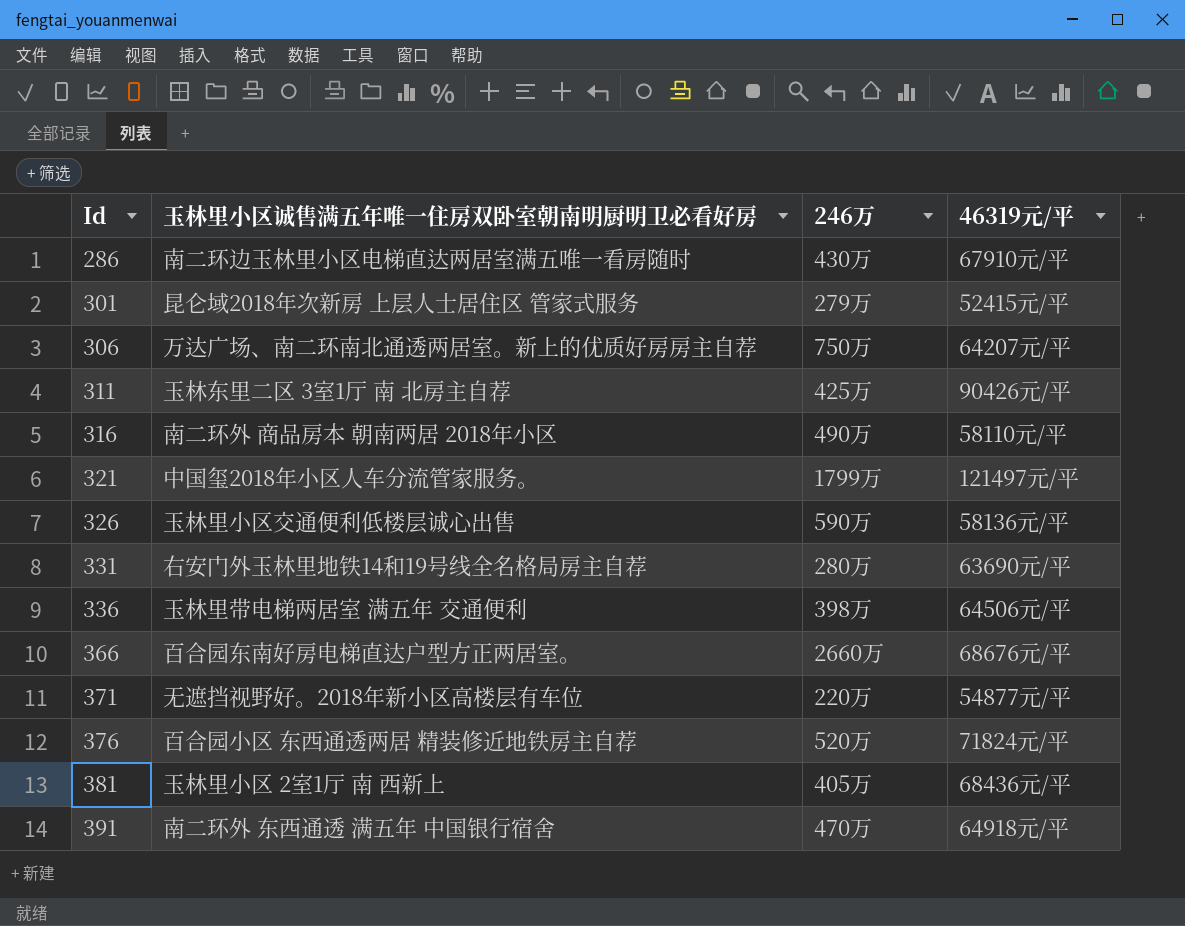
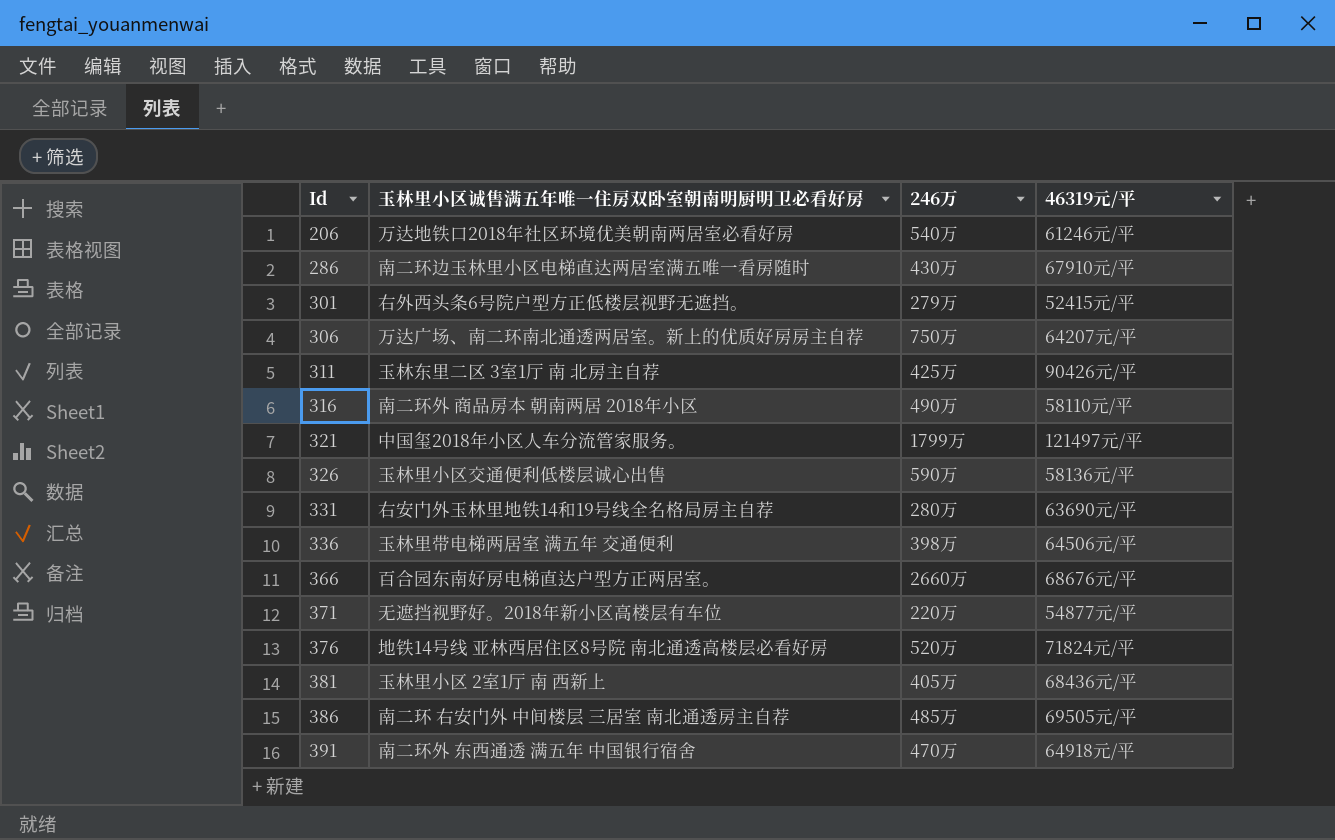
row 206: none -> 万达地铁口2018年社区环境优美朝南两居室必看好房 | 540万 | 61246元/平
301 | 玉林里小区诚售满五年唯一住房双卧室朝南明厨明卫必看好房: 昆仑域2018年次新房 上层人士居住区 管家式服务 -> 右外西头条6号院户型方正低楼层视野无遮挡。
376 | 玉林里小区诚售满五年唯一住房双卧室朝南明厨明卫必看好房: 百合园小区 东西通透两居 精装修近地铁房主自荐 -> 地铁14号线 亚林西居住区8号院 南北通透高楼层必看好房
row 386: none -> 南二环 右安门外 中间楼层 三居室 南北通透房主自荐 | 485万 | 69505元/平

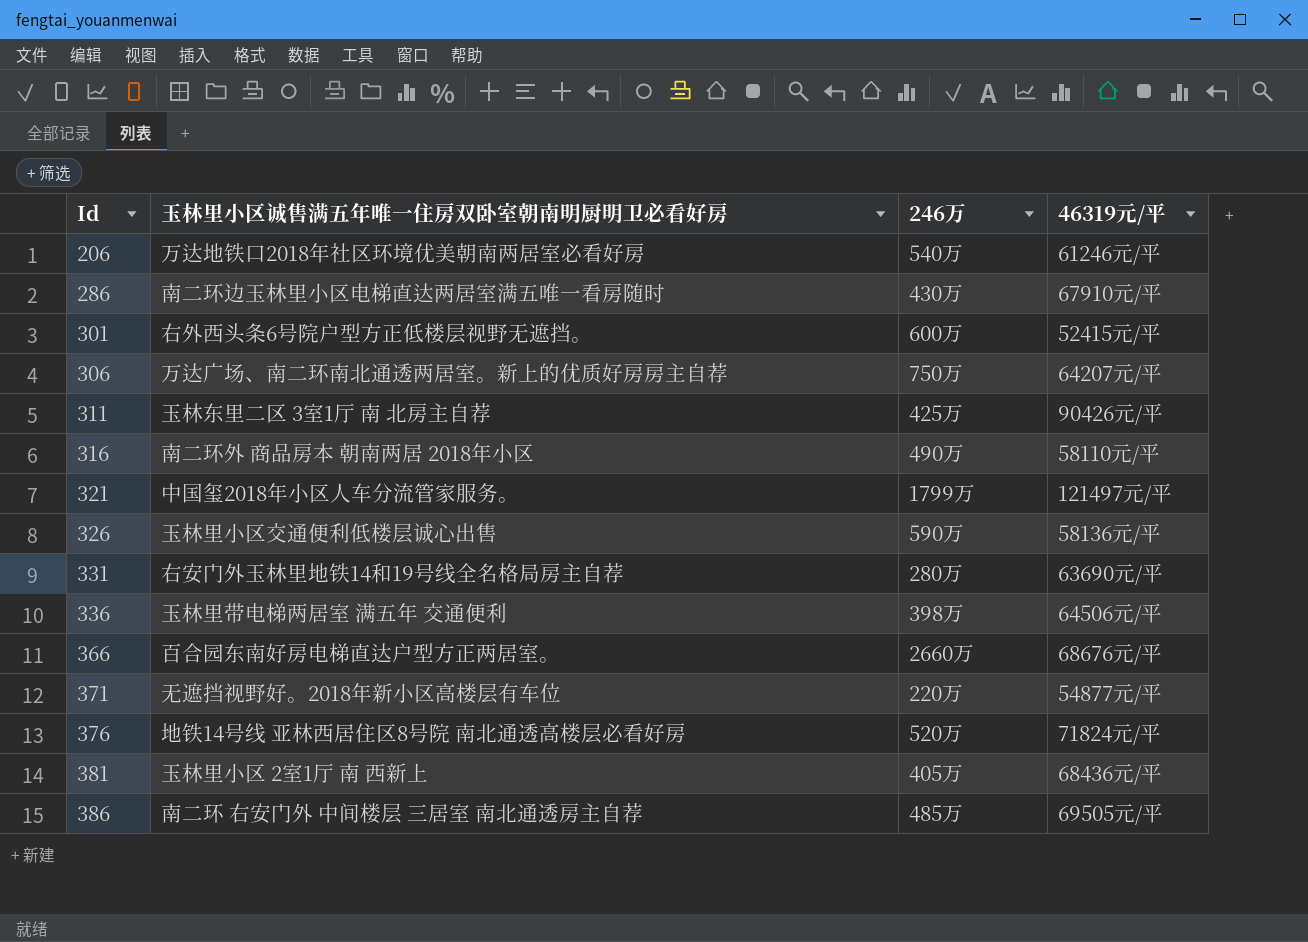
row 391: 南二环外 东西通透 满五年 中国银行宿舍 | 470万 | 64918元/平 -> none
301 | 246万: 279万 -> 600万

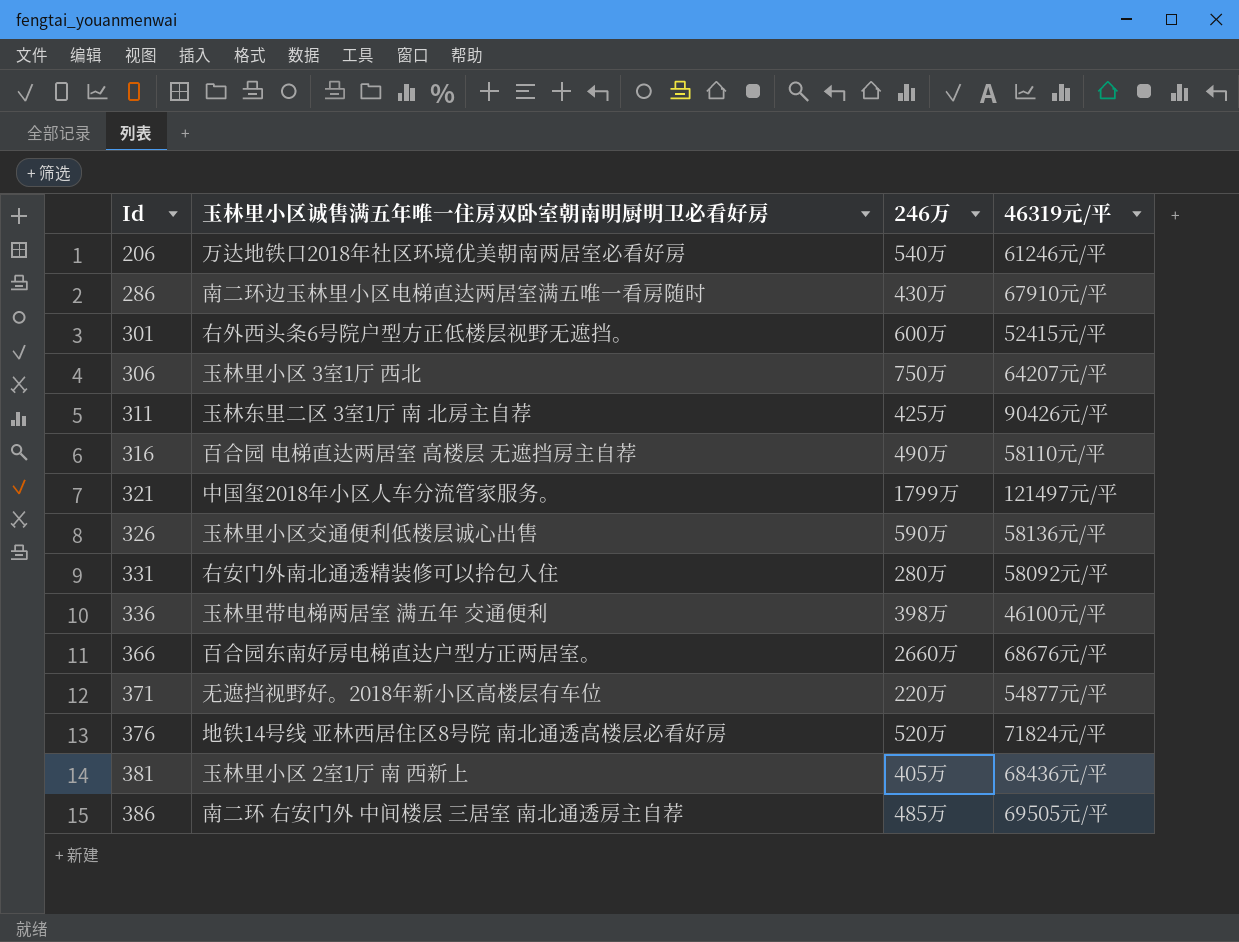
306 | 玉林里小区诚售满五年唯一住房双卧室朝南明厨明卫必看好房: 万达广场、南二环南北通透两居室。新上的优质好房房主自荐 -> 玉林里小区 3室1厅 西北
316 | 玉林里小区诚售满五年唯一住房双卧室朝南明厨明卫必看好房: 南二环外 商品房本 朝南两居 2018年小区 -> 百合园 电梯直达两居室 高楼层 无遮挡房主自荐
331 | 玉林里小区诚售满五年唯一住房双卧室朝南明厨明卫必看好房: 右安门外玉林里地铁14和19号线全名格局房主自荐 -> 右安门外南北通透精装修可以拎包入住
331 | 46319元/平: 63690元/平 -> 58092元/平
336 | 46319元/平: 64506元/平 -> 46100元/平

